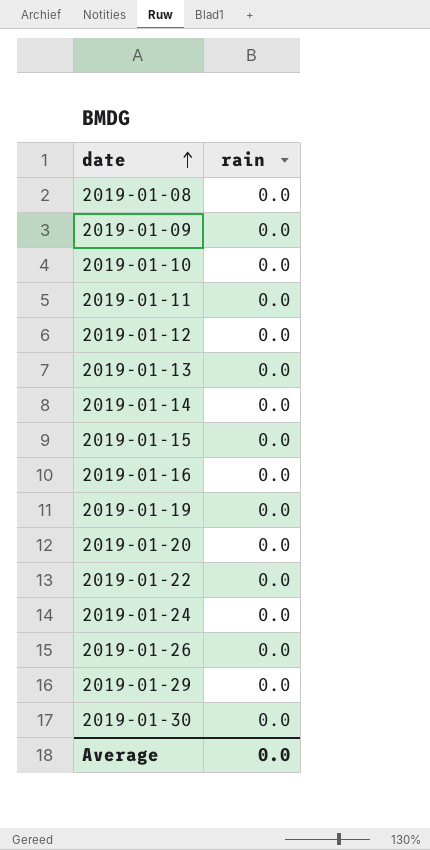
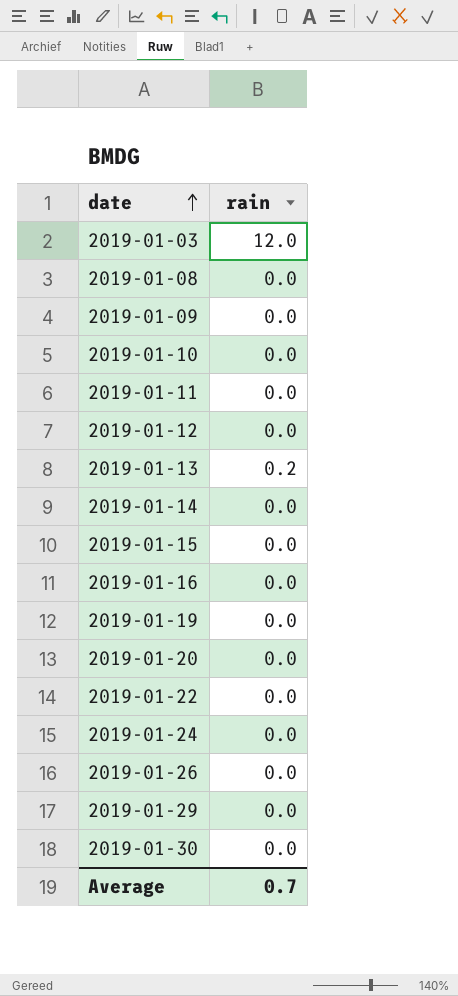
row 2019-01-03: none -> 12.0
2019-01-13 | rain: 0.0 -> 0.2
Average | rain: 0.0 -> 0.7

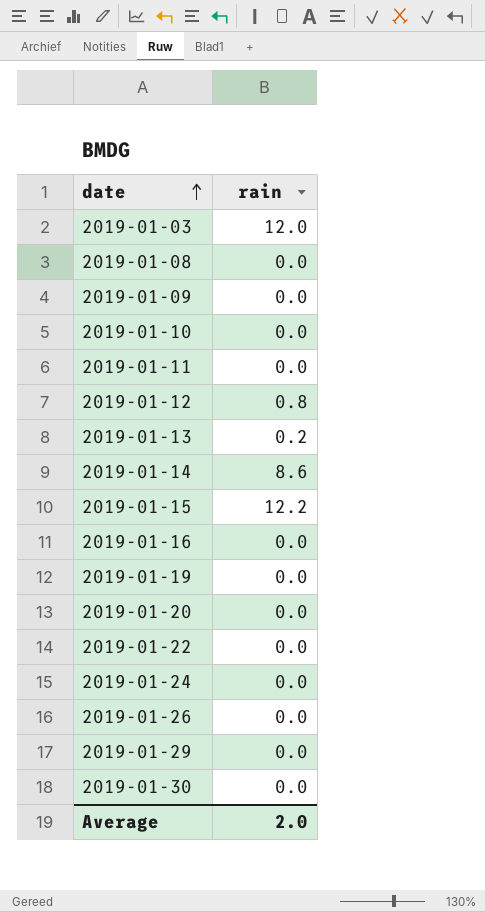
2019-01-12 | rain: 0.0 -> 0.8
2019-01-14 | rain: 0.0 -> 8.6
2019-01-15 | rain: 0.0 -> 12.2
Average | rain: 0.7 -> 2.0

